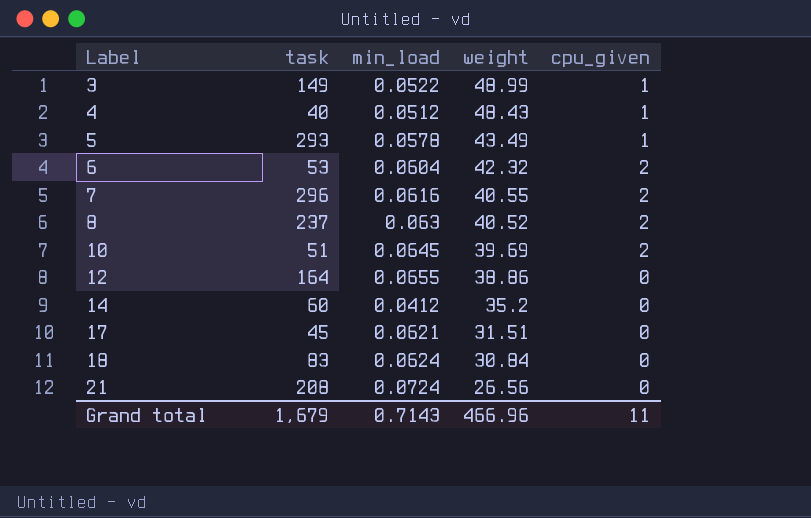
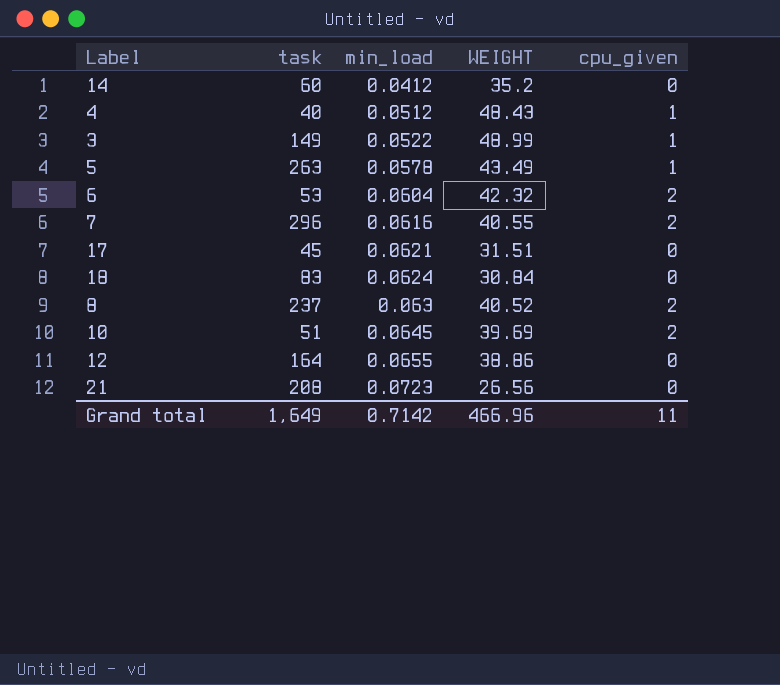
row order: Label ascending -> min_load ascending
column name: weight -> WEIGHT
5 | task: 293 -> 263
21 | min_load: 0.0724 -> 0.0723
Grand total | task: 1,679 -> 1,649
Grand total | min_load: 0.7143 -> 0.7142

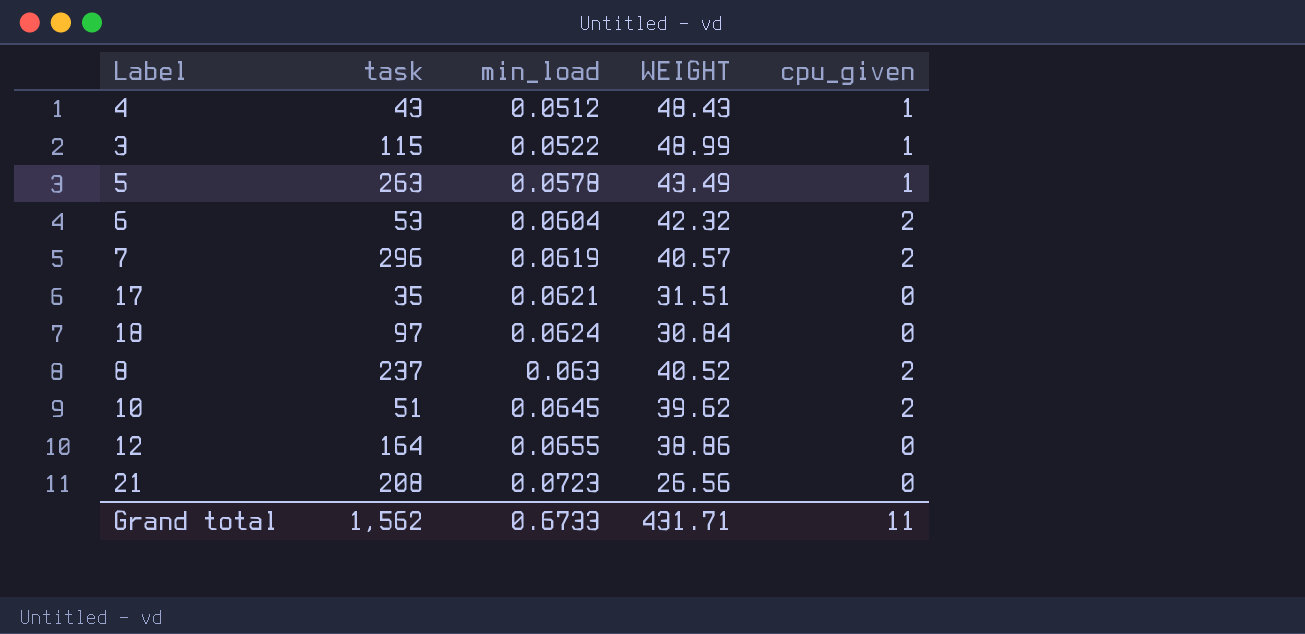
row 14: 60 | 0.0412 | 35.2 | 0 -> none
4 | task: 40 -> 43
3 | task: 149 -> 115
7 | min_load: 0.0616 -> 0.0619
7 | WEIGHT: 40.55 -> 40.57
17 | task: 45 -> 35
18 | task: 83 -> 97
10 | WEIGHT: 39.69 -> 39.62
Grand total | task: 1,649 -> 1,562
Grand total | min_load: 0.7142 -> 0.6733
Grand total | WEIGHT: 466.96 -> 431.71

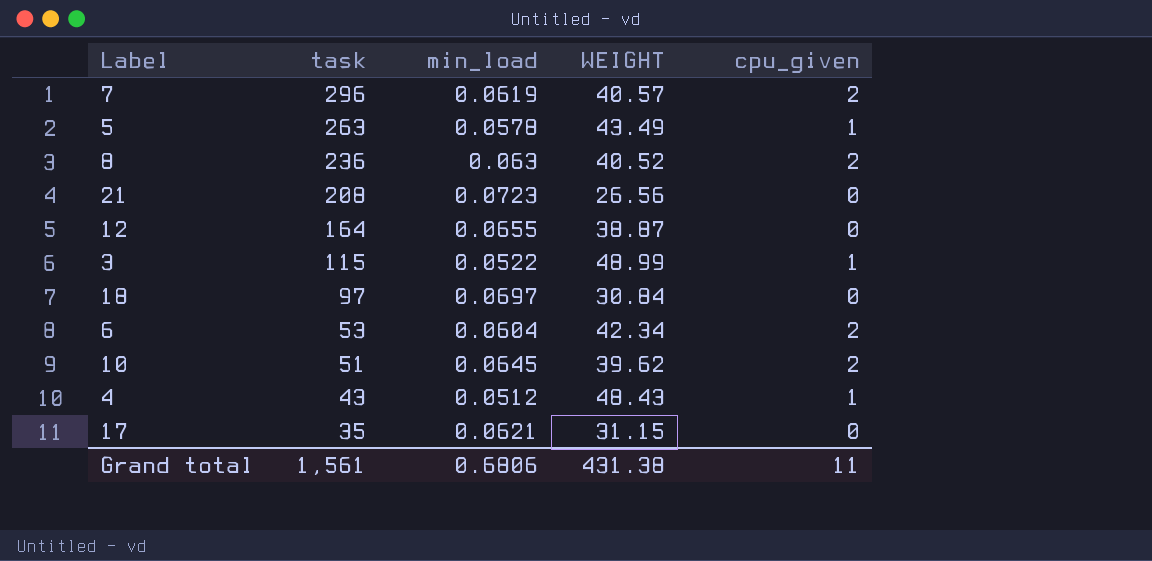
row order: min_load ascending -> task descending
8 | task: 237 -> 236
12 | WEIGHT: 38.86 -> 38.87
18 | min_load: 0.0624 -> 0.0697
6 | WEIGHT: 42.32 -> 42.34
17 | WEIGHT: 31.51 -> 31.15
Grand total | task: 1,562 -> 1,561
Grand total | min_load: 0.6733 -> 0.6806
Grand total | WEIGHT: 431.71 -> 431.38

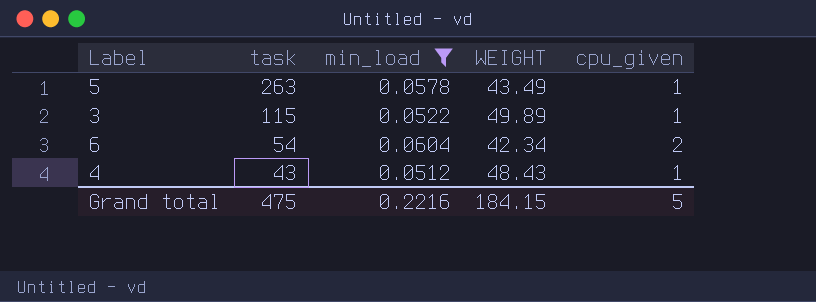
filter: none -> min_load <= 0.0604
3 | WEIGHT: 48.99 -> 49.89
6 | task: 53 -> 54
Grand total | task: 1,561 -> 475
Grand total | min_load: 0.6806 -> 0.2216
Grand total | WEIGHT: 431.38 -> 184.15
Grand total | cpu_given: 11 -> 5

